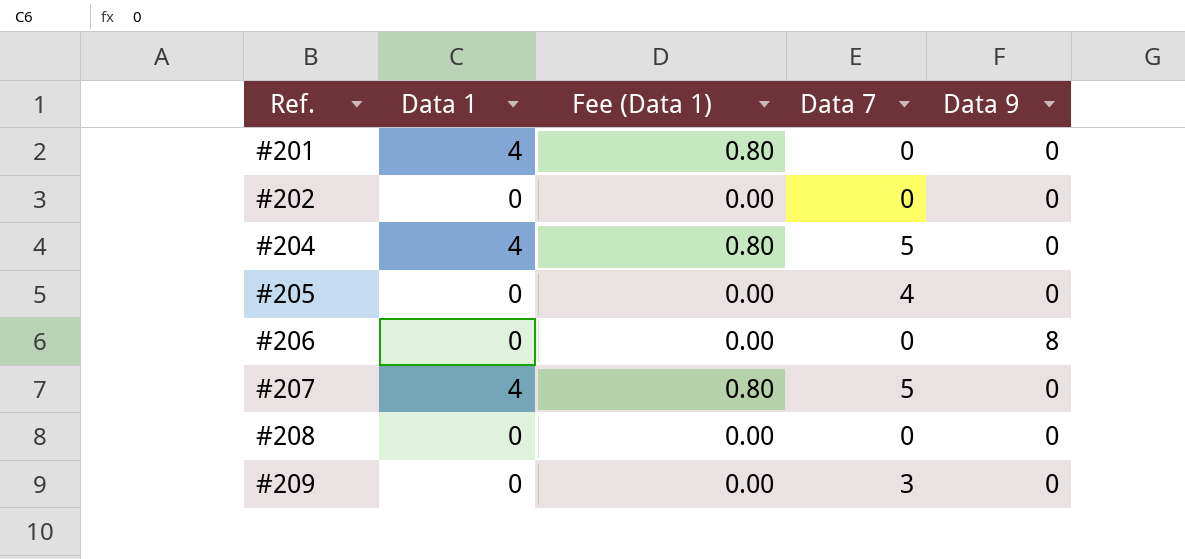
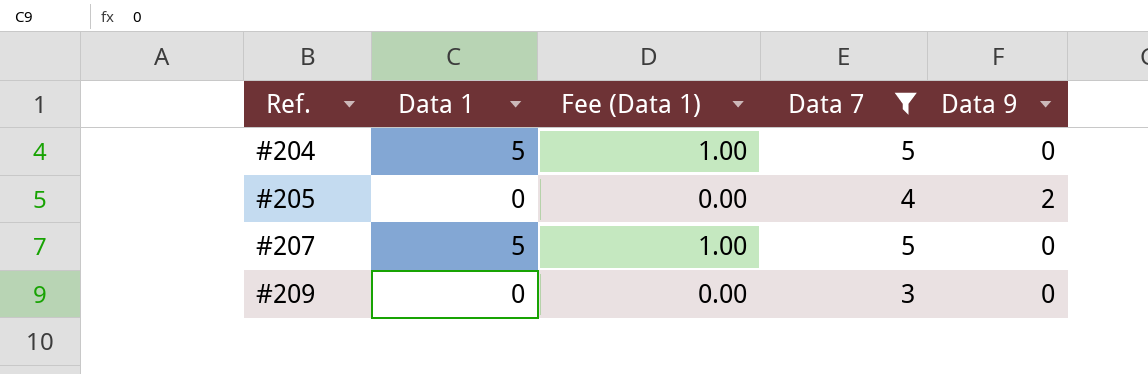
filter: none -> Data 7 != 0
#204 | Data 1: 4 -> 5
#204 | Fee (Data 1): 0.80 -> 1.00
#205 | Data 9: 0 -> 2
#207 | Data 1: 4 -> 5
#207 | Fee (Data 1): 0.80 -> 1.00

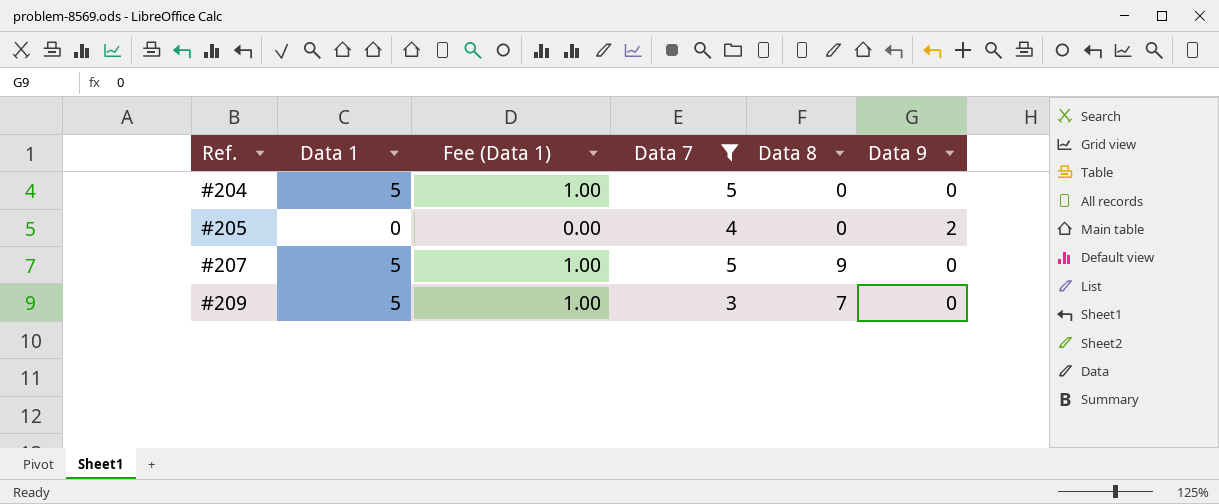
column Data 8 | position: none -> 5
#209 | Data 1: 0 -> 5
#209 | Fee (Data 1): 0.00 -> 1.00

